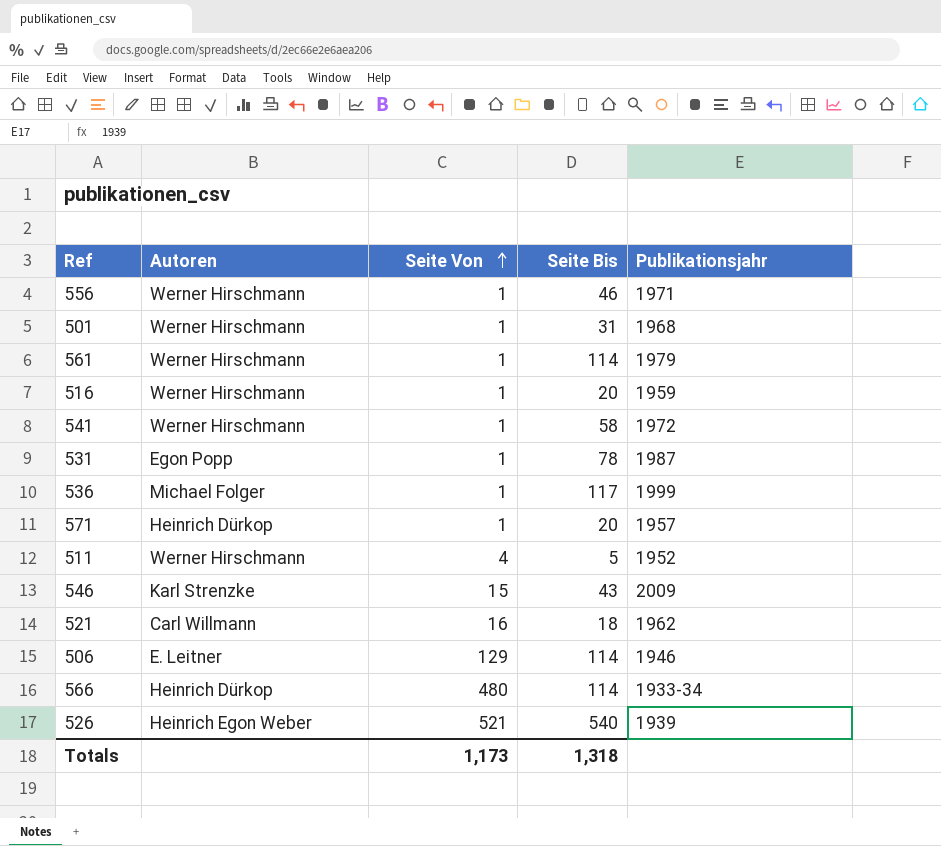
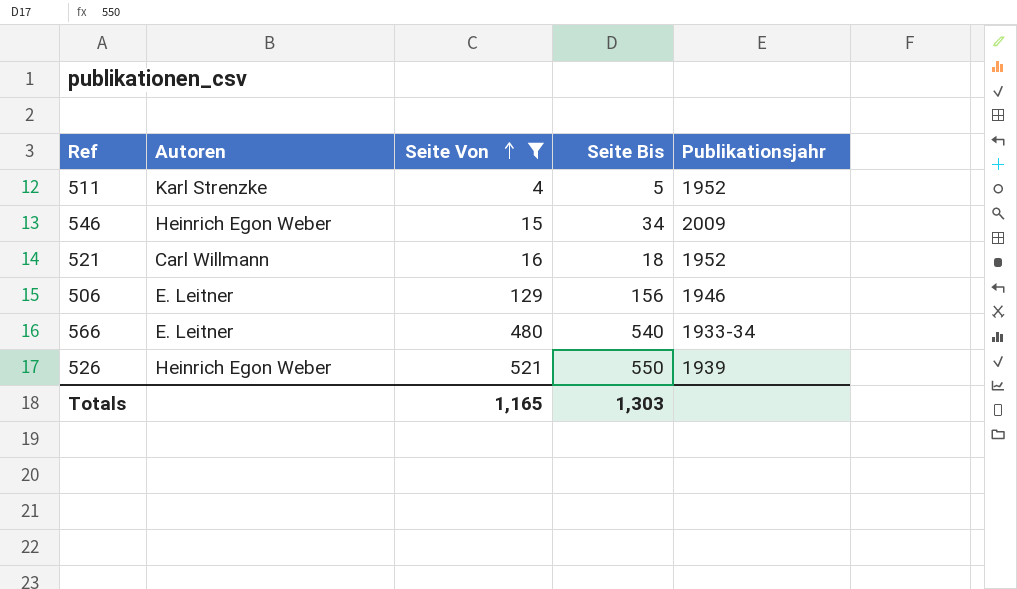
filter: none -> Seite Von != 1
511 | Autoren: Werner Hirschmann -> Karl Strenzke
546 | Autoren: Karl Strenzke -> Heinrich Egon Weber
546 | Seite Bis: 43 -> 34
521 | Publikationsjahr: 1962 -> 1952
506 | Seite Bis: 114 -> 156
566 | Autoren: Heinrich Dürkop -> E. Leitner
566 | Seite Bis: 114 -> 540
526 | Seite Bis: 540 -> 550
Totals | Seite Von: 1,173 -> 1,165
Totals | Seite Bis: 1,318 -> 1,303

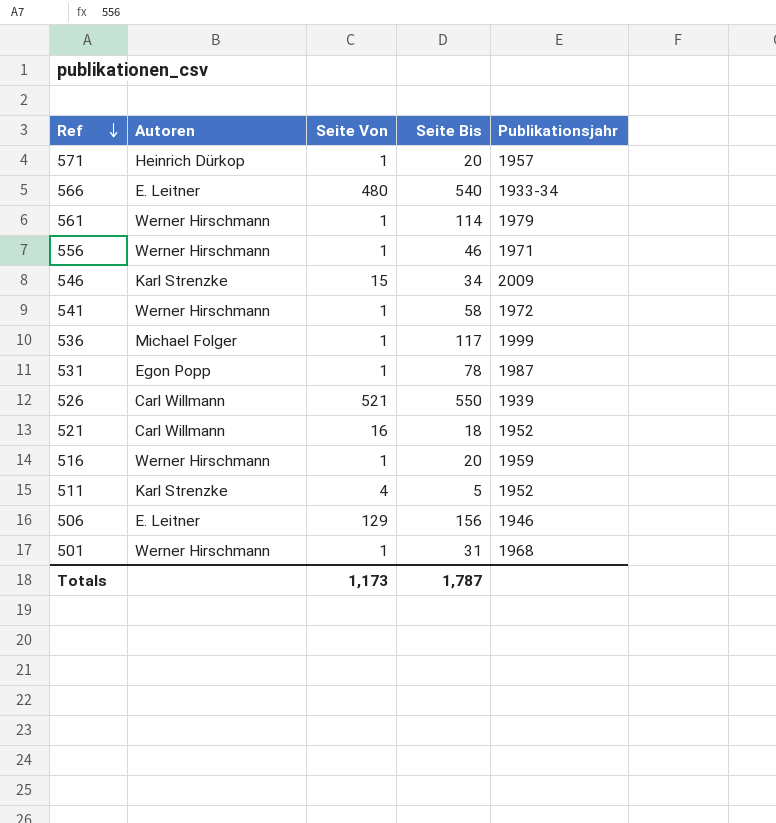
filter: Seite Von != 1 -> none
row order: Seite Von ascending -> Ref descending
546 | Autoren: Heinrich Egon Weber -> Karl Strenzke
526 | Autoren: Heinrich Egon Weber -> Carl Willmann
Totals | Seite Von: 1,165 -> 1,173
Totals | Seite Bis: 1,303 -> 1,787

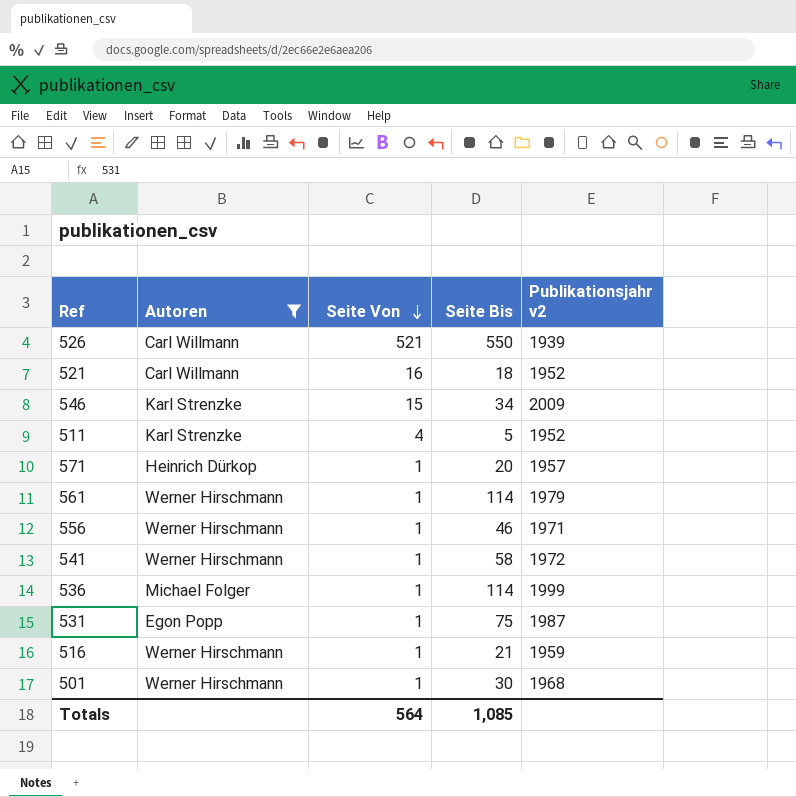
filter: none -> Autoren != E. Leitner
row order: Ref descending -> Seite Von descending
column name: Publikationsjahr -> Publikationsjahr v2
536 | Seite Bis: 117 -> 114
531 | Seite Bis: 78 -> 75
516 | Seite Bis: 20 -> 21
501 | Seite Bis: 31 -> 30
Totals | Seite Von: 1,173 -> 564
Totals | Seite Bis: 1,787 -> 1,085

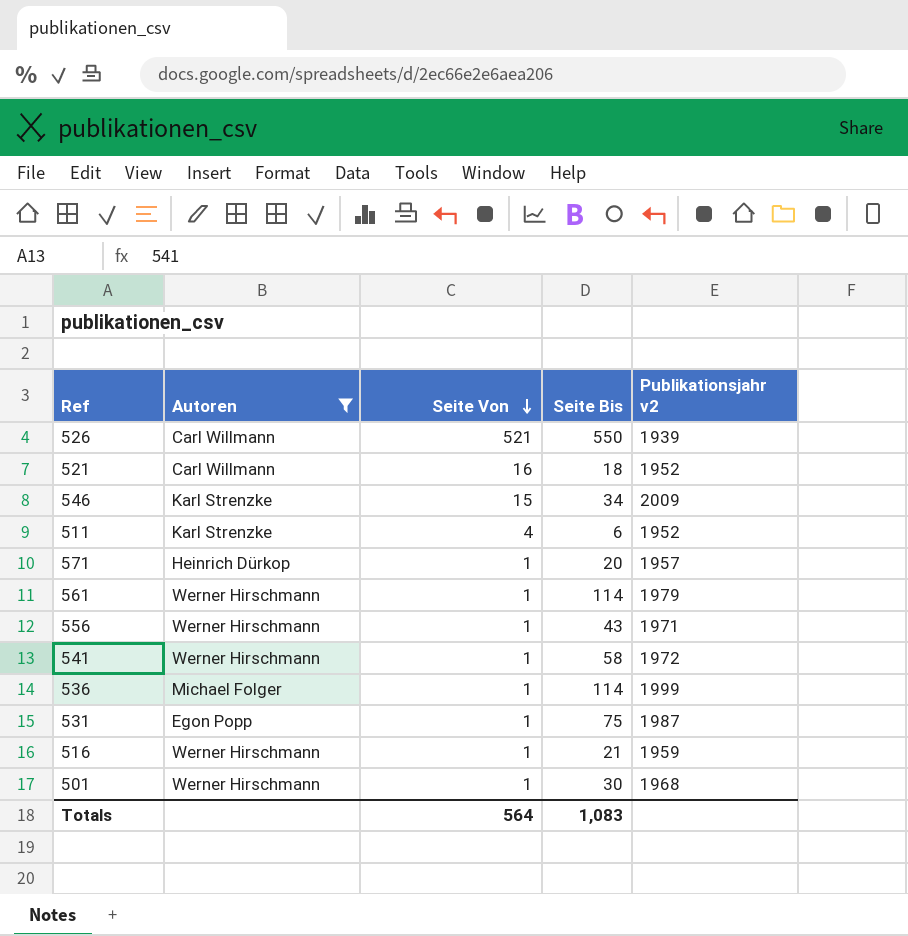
511 | Seite Bis: 5 -> 6
556 | Seite Bis: 46 -> 43
Totals | Seite Bis: 1,085 -> 1,083

